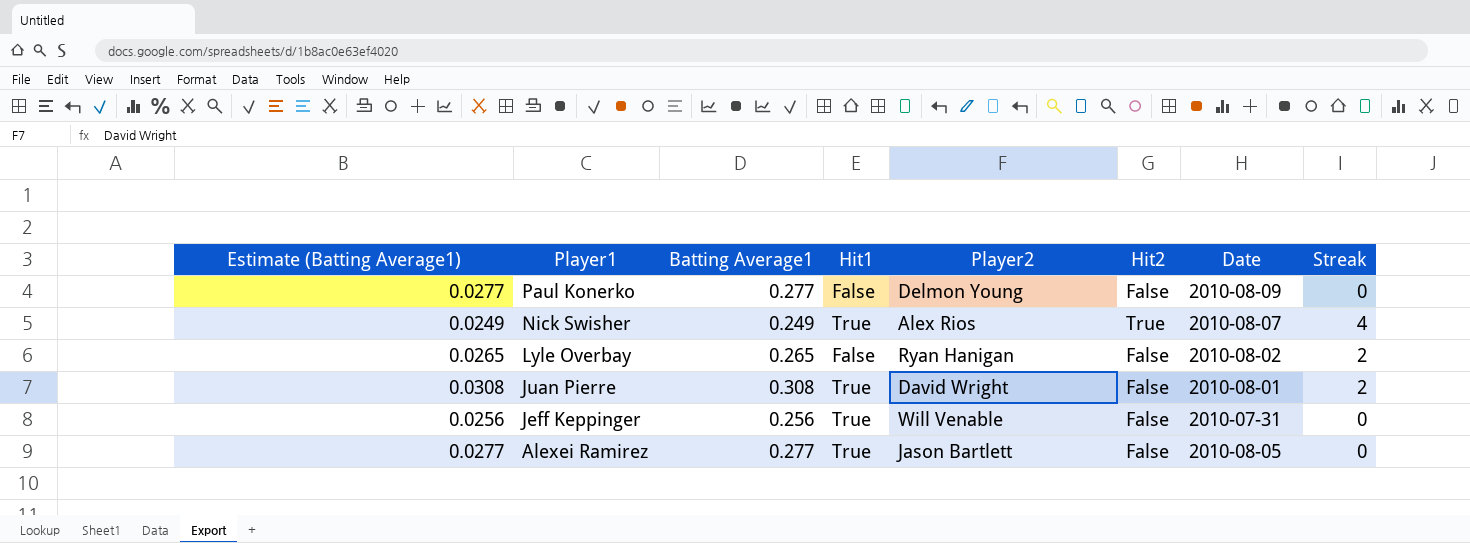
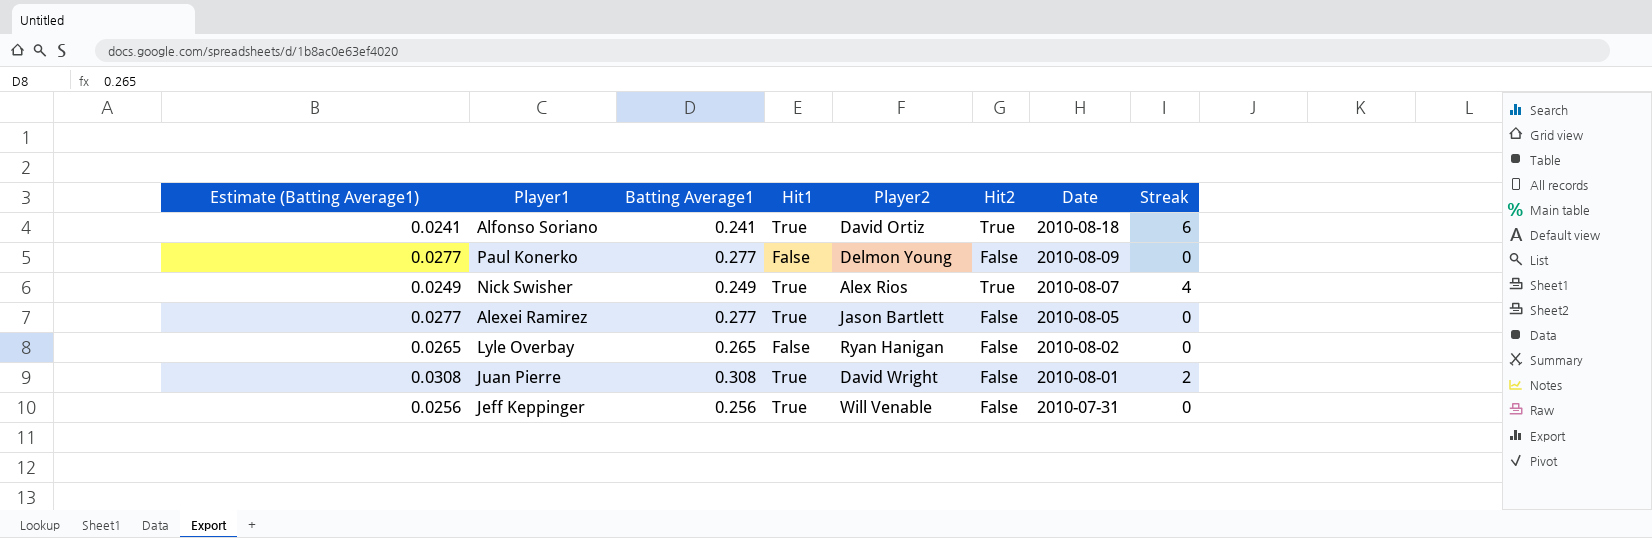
row order: Player1 descending -> Date descending
row Alfonso Soriano: none -> 0.0241 | 0.241 | True | David Ortiz | True | 2010-08-18 | 6
Lyle Overbay | Streak: 2 -> 0

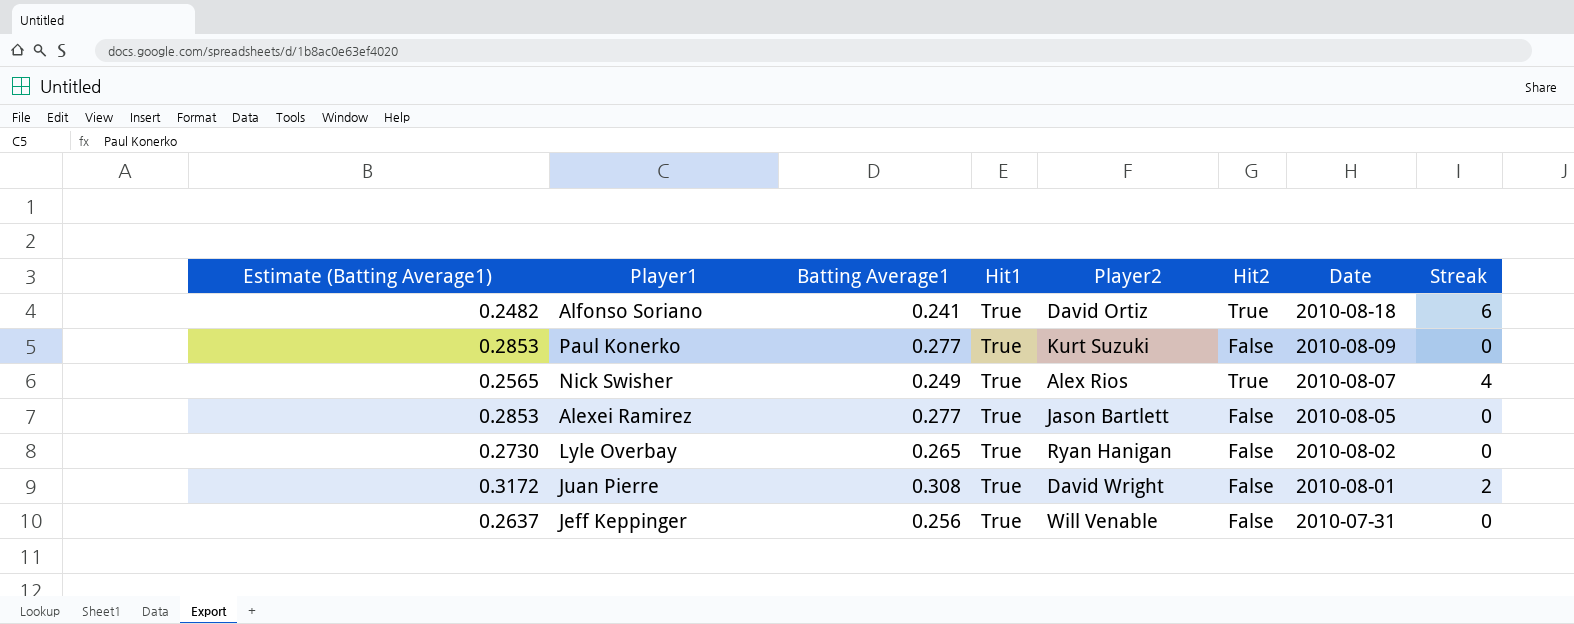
column Estimate (Batting Average1) | formula: [Batting Average1] * 0.1 -> [Batting Average1] * 1.03
Paul Konerko | Hit1: False -> True
Paul Konerko | Player2: Delmon Young -> Kurt Suzuki
Lyle Overbay | Hit1: False -> True

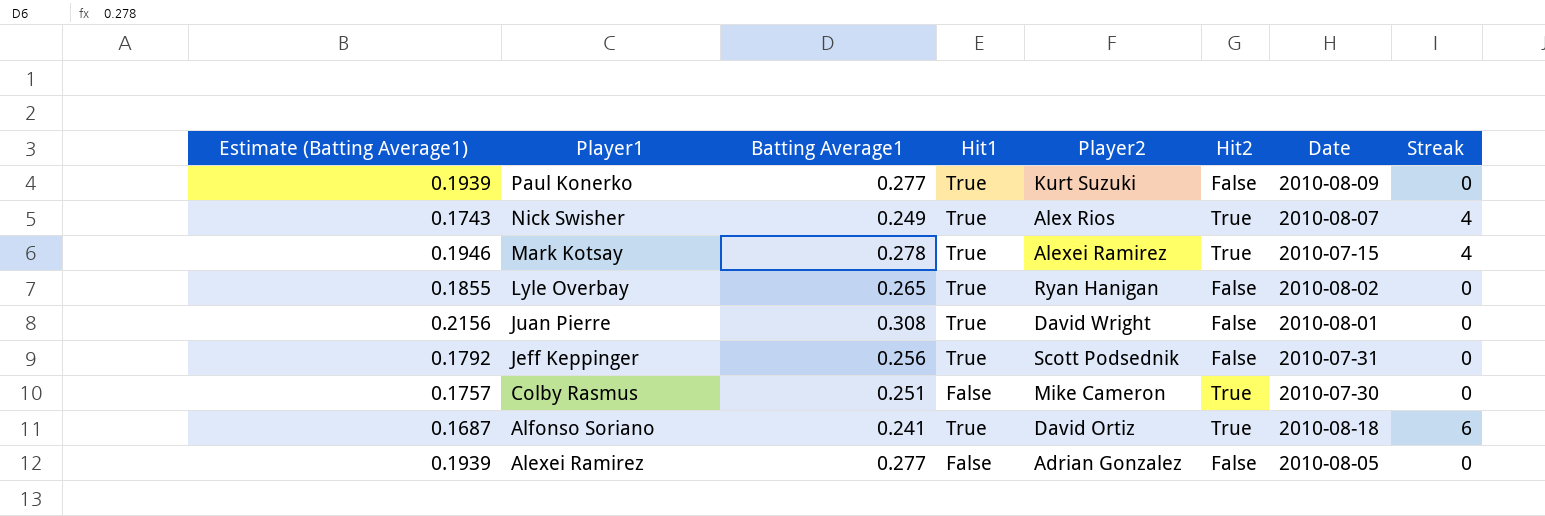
row order: Date descending -> Player1 descending
column Estimate (Batting Average1) | formula: [Batting Average1] * 1.03 -> [Batting Average1] * 0.7
row Mark Kotsay: none -> 0.1946 | 0.278 | True | Alexei Ramirez | True | 2010-07-15 | 4
Juan Pierre | Streak: 2 -> 0
Jeff Keppinger | Player2: Will Venable -> Scott Podsednik
row Colby Rasmus: none -> 0.1757 | 0.251 | False | Mike Cameron | True | 2010-07-30 | 0
Alexei Ramirez | Hit1: True -> False
Alexei Ramirez | Player2: Jason Bartlett -> Adrian Gonzalez

